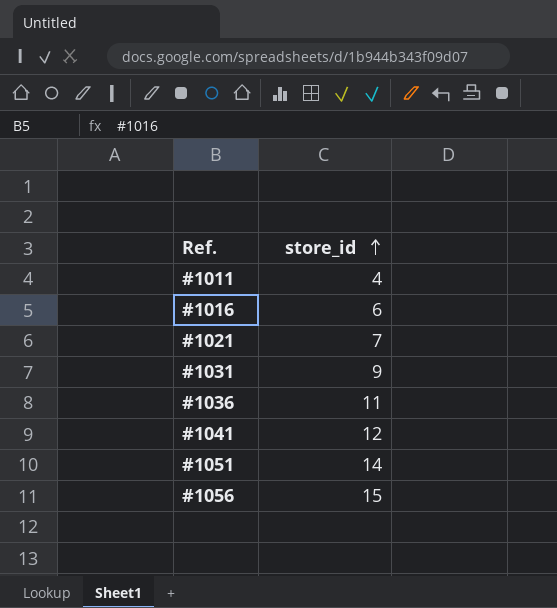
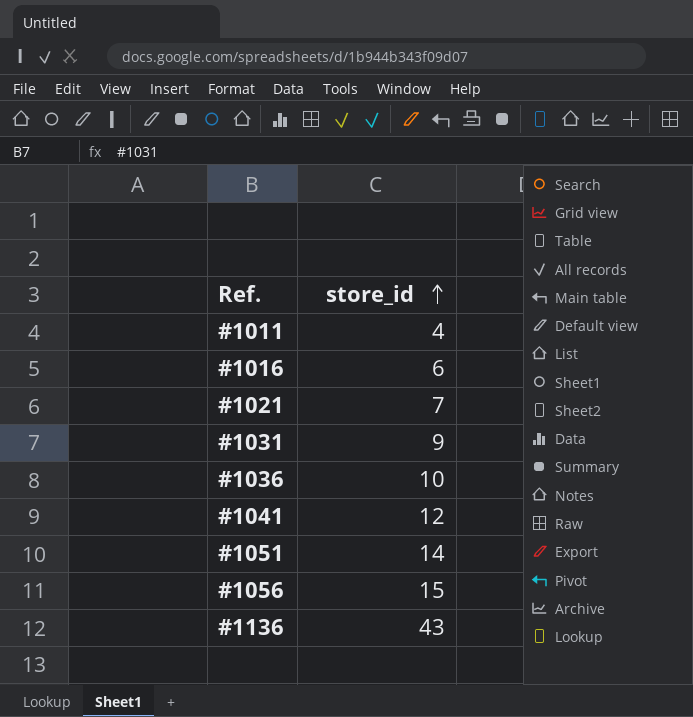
#1036 | store_id: 11 -> 10
row #1136: none -> 43

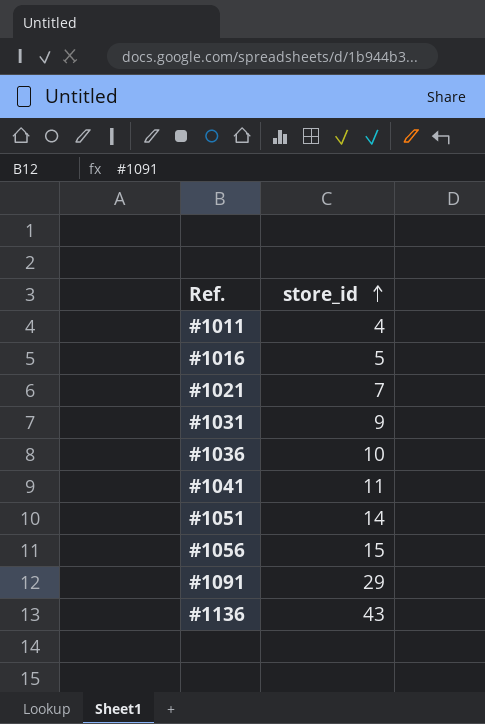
#1016 | store_id: 6 -> 5
#1041 | store_id: 12 -> 11
row #1091: none -> 29

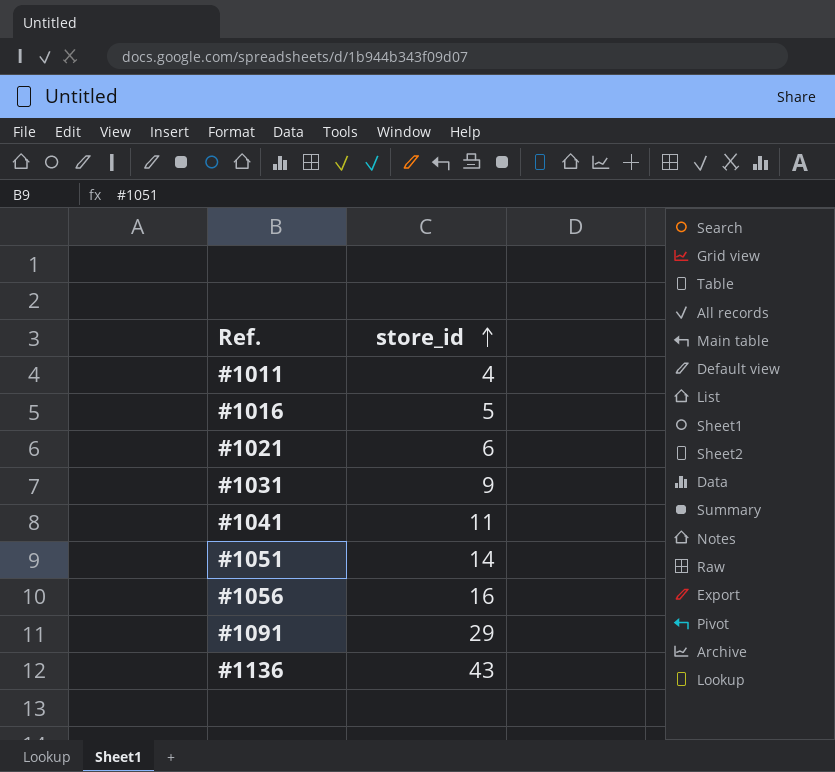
row #1036: 10 -> none
#1021 | store_id: 7 -> 6
#1056 | store_id: 15 -> 16

